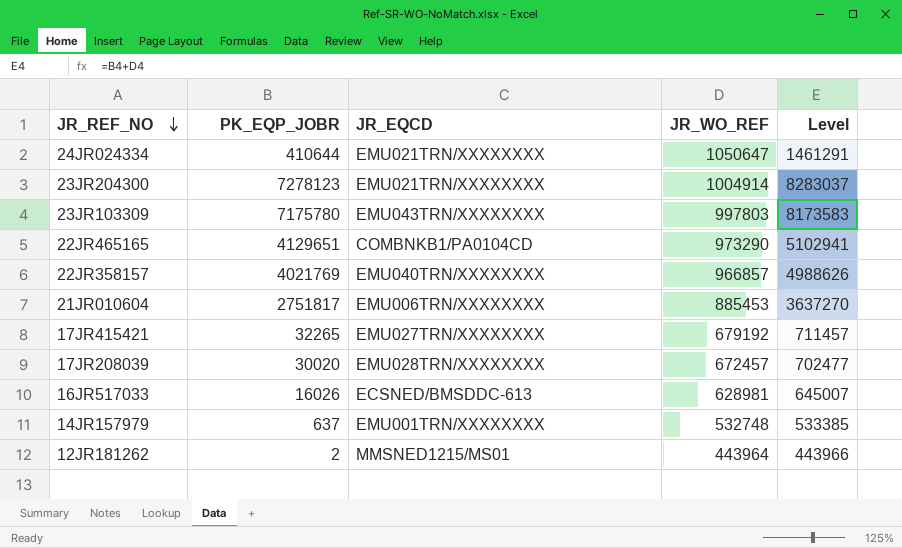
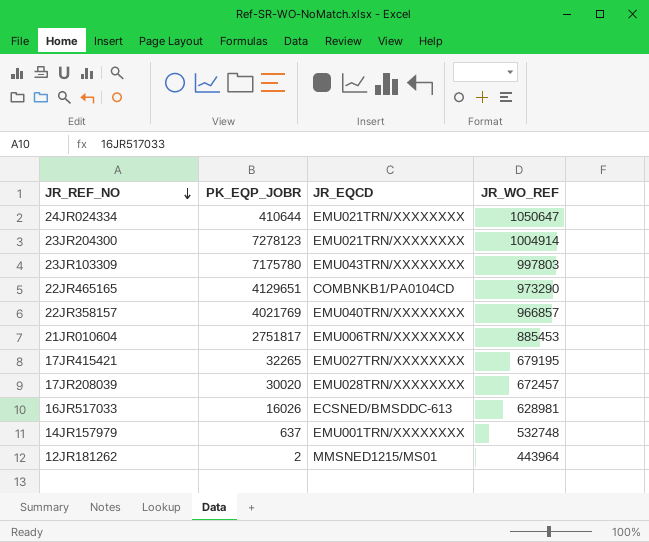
column Level | formula: [PK_EQP_JOBR] + [JR_WO_REF] -> none
17JR415421 | JR_WO_REF: 679192 -> 679195

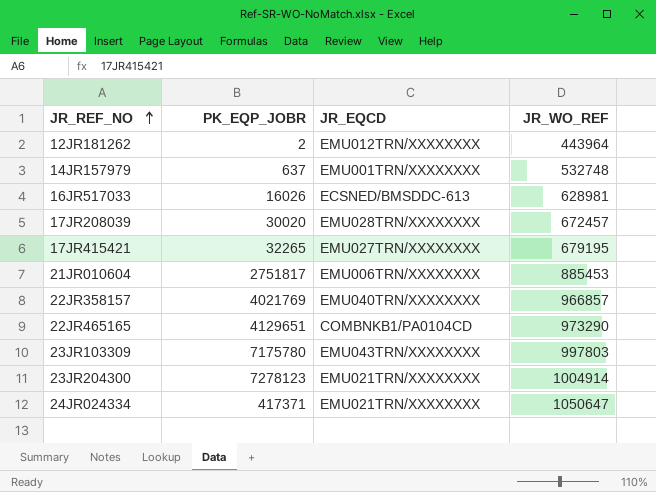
row order: JR_REF_NO descending -> JR_REF_NO ascending
12JR181262 | JR_EQCD: MMSNED1215/MS01 -> EMU012TRN/XXXXXXXX
24JR024334 | PK_EQP_JOBR: 410644 -> 417371

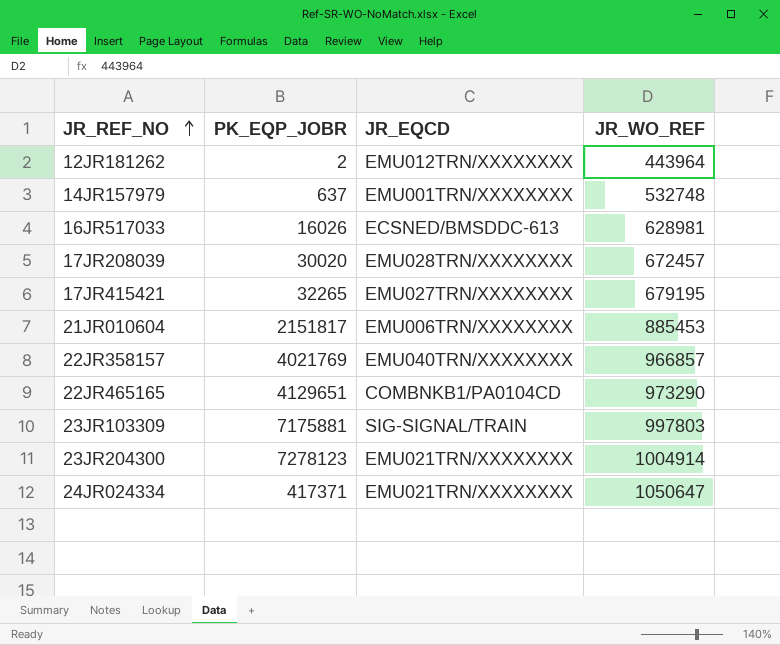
21JR010604 | PK_EQP_JOBR: 2751817 -> 2151817
23JR103309 | PK_EQP_JOBR: 7175780 -> 7175881
23JR103309 | JR_EQCD: EMU043TRN/XXXXXXXX -> SIG-SIGNAL/TRAIN

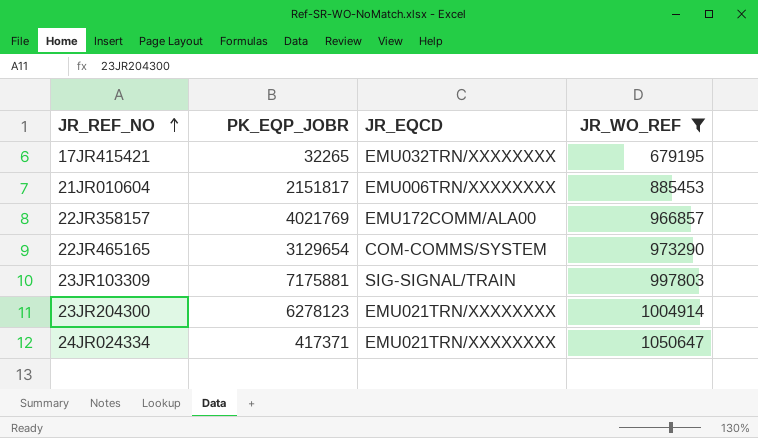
filter: none -> JR_WO_REF >= 679195
17JR415421 | JR_EQCD: EMU027TRN/XXXXXXXX -> EMU032TRN/XXXXXXXX
22JR358157 | JR_EQCD: EMU040TRN/XXXXXXXX -> EMU172COMM/ALA00
22JR465165 | PK_EQP_JOBR: 4129651 -> 3129654
22JR465165 | JR_EQCD: COMBNKB1/PA0104CD -> COM-COMMS/SYSTEM
23JR204300 | PK_EQP_JOBR: 7278123 -> 6278123

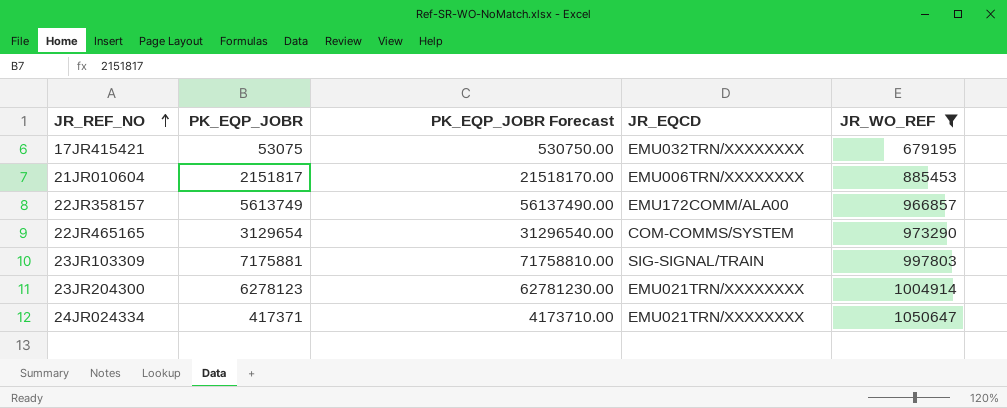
column PK_EQP_JOBR Forecast | formula: none -> [PK_EQP_JOBR] * 10
17JR415421 | PK_EQP_JOBR: 32265 -> 53075
22JR358157 | PK_EQP_JOBR: 4021769 -> 5613749

